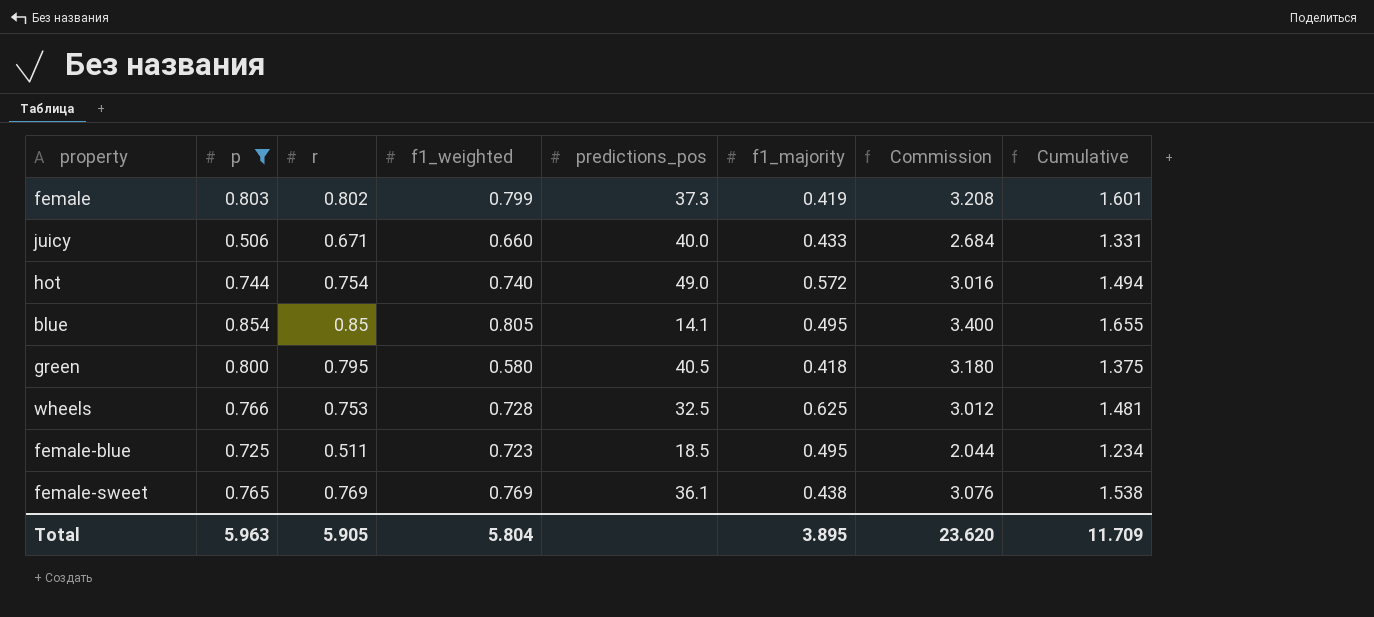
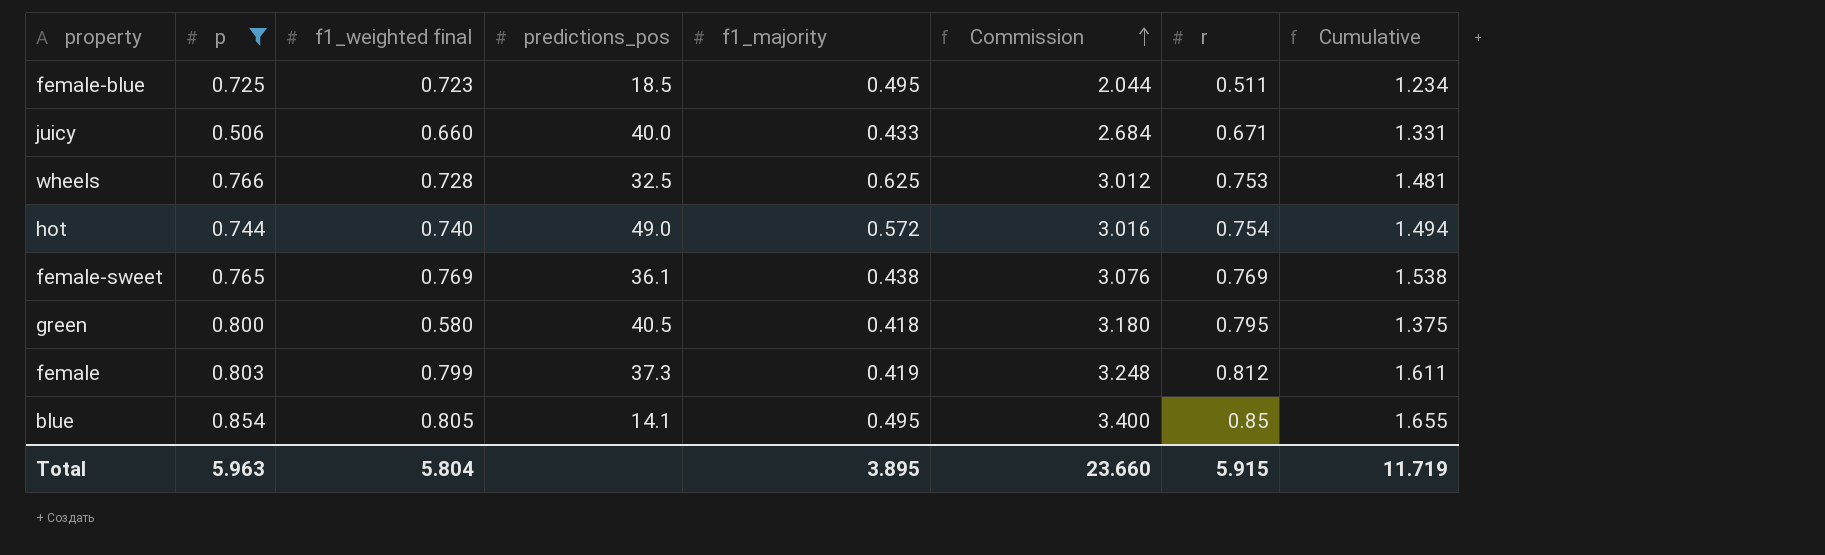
row order: none -> Commission ascending
column name: f1_weighted -> f1_weighted final
column r | position: 3 -> 7
female | Commission: 3.208 -> 3.248
female | r: 0.802 -> 0.812
female | Cumulative: 1.601 -> 1.611
Total | Commission: 23.620 -> 23.660
Total | r: 5.905 -> 5.915
Total | Cumulative: 11.709 -> 11.719

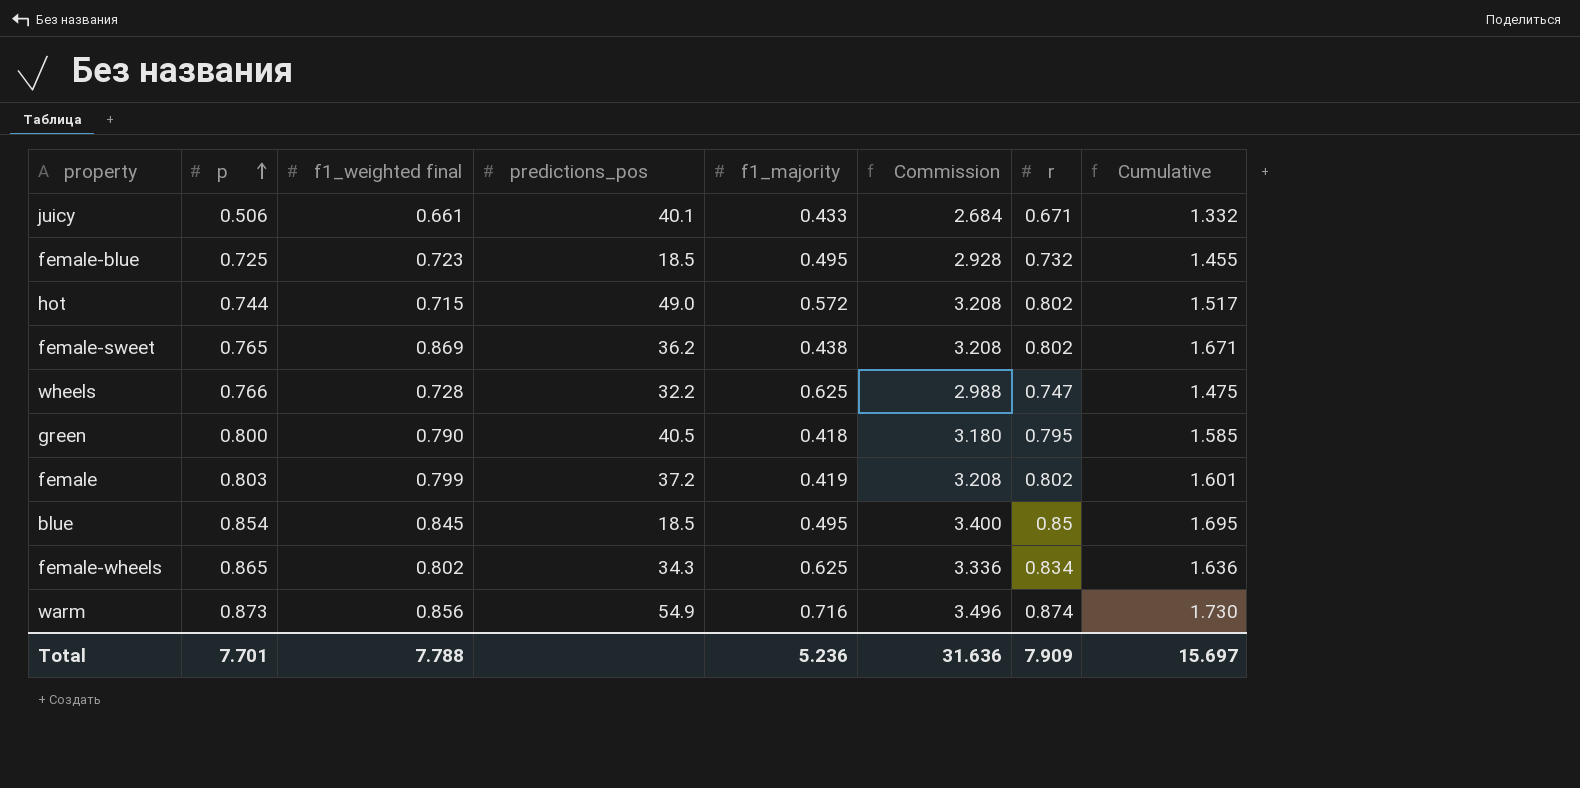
filter: p <= 0.854 -> none
row order: Commission ascending -> p ascending
juicy | f1_weighted final: 0.660 -> 0.661
juicy | predictions_pos: 40.0 -> 40.1
juicy | Cumulative: 1.331 -> 1.332
female-blue | Commission: 2.044 -> 2.928
female-blue | r: 0.511 -> 0.732
female-blue | Cumulative: 1.234 -> 1.455
hot | f1_weighted final: 0.740 -> 0.715
hot | Commission: 3.016 -> 3.208
hot | r: 0.754 -> 0.802
hot | Cumulative: 1.494 -> 1.517
female-sweet | f1_weighted final: 0.769 -> 0.869
female-sweet | predictions_pos: 36.1 -> 36.2
female-sweet | Commission: 3.076 -> 3.208
female-sweet | r: 0.769 -> 0.802
female-sweet | Cumulative: 1.538 -> 1.671
wheels | predictions_pos: 32.5 -> 32.2
wheels | Commission: 3.012 -> 2.988
wheels | r: 0.753 -> 0.747
wheels | Cumulative: 1.481 -> 1.475
green | f1_weighted final: 0.580 -> 0.790
green | Cumulative: 1.375 -> 1.585
female | predictions_pos: 37.3 -> 37.2
female | Commission: 3.248 -> 3.208
female | r: 0.812 -> 0.802
female | Cumulative: 1.611 -> 1.601
blue | f1_weighted final: 0.805 -> 0.845
blue | predictions_pos: 14.1 -> 18.5
blue | Cumulative: 1.655 -> 1.695
Total | p: 5.963 -> 7.701
Total | f1_weighted final: 5.804 -> 7.788
Total | f1_majority: 3.895 -> 5.236
Total | Commission: 23.660 -> 31.636
Total | r: 5.915 -> 7.909
Total | Cumulative: 11.719 -> 15.697

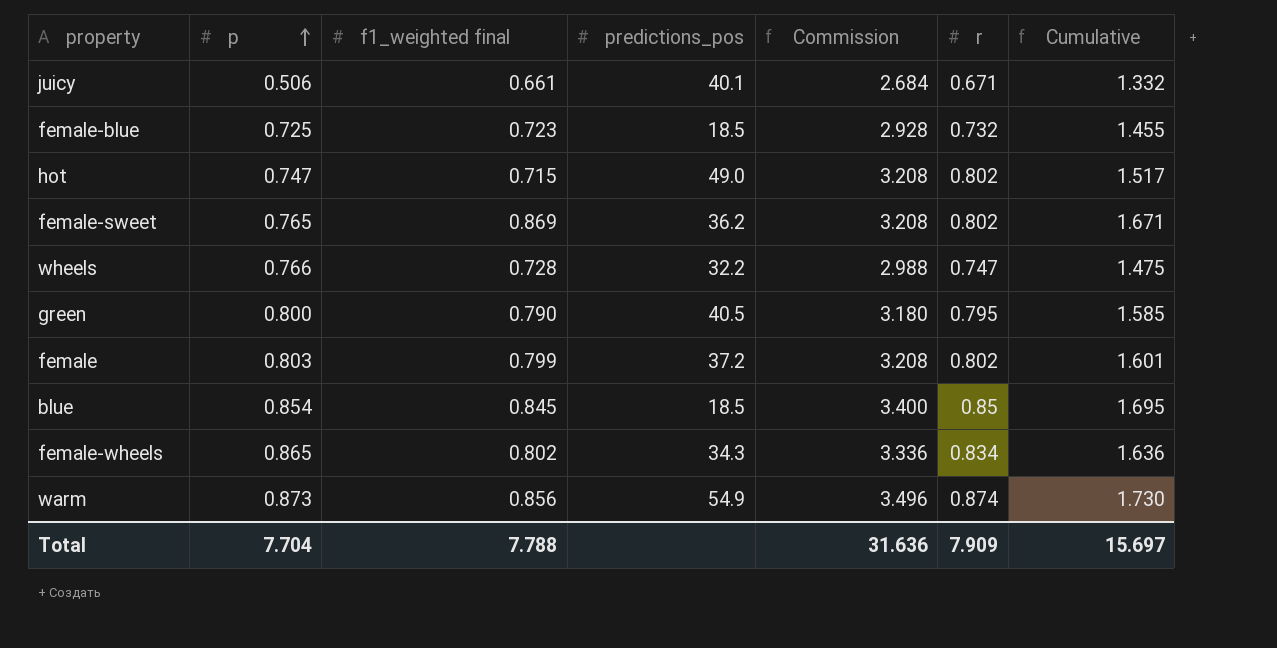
column f1_majority | position: 5 -> none
hot | p: 0.744 -> 0.747
Total | p: 7.701 -> 7.704

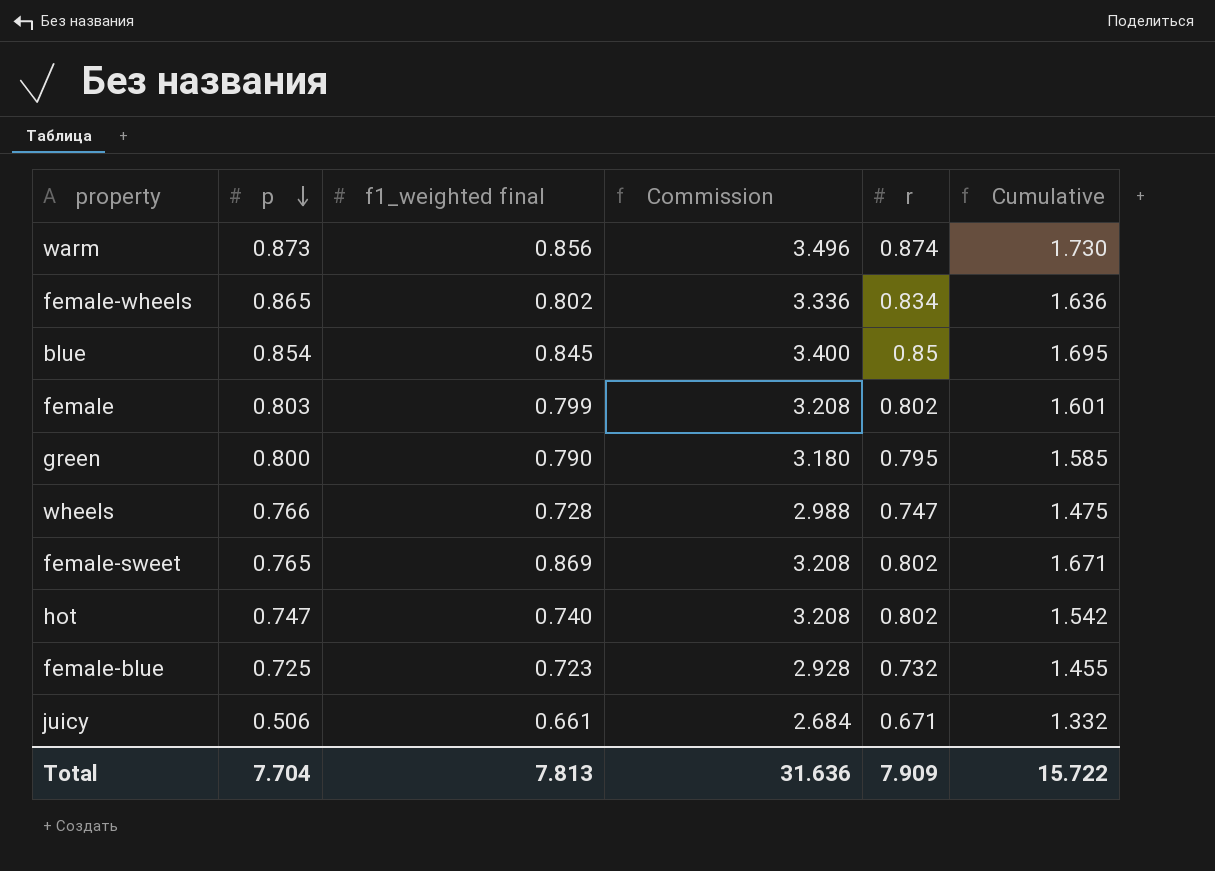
row order: p ascending -> p descending
column predictions_pos | position: 4 -> none
hot | f1_weighted final: 0.715 -> 0.740
hot | Cumulative: 1.517 -> 1.542
Total | f1_weighted final: 7.788 -> 7.813
Total | Cumulative: 15.697 -> 15.722

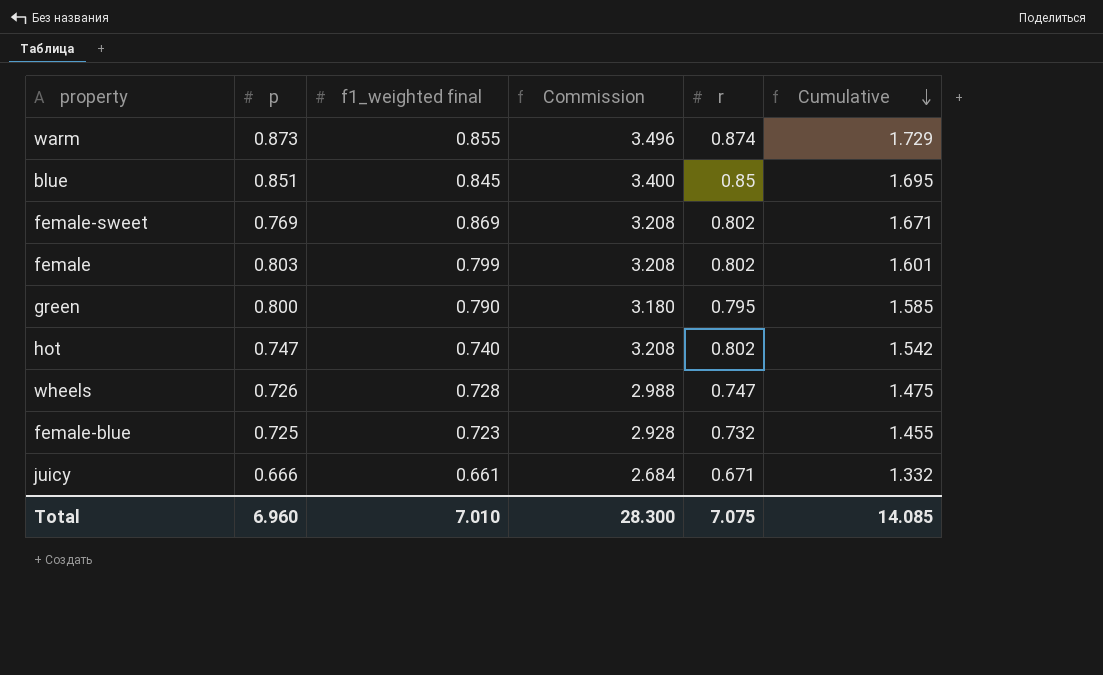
row order: p descending -> Cumulative descending
row female-wheels: 0.865 | 0.802 | 3.336 | 0.834 | 1.636 -> none
warm | f1_weighted final: 0.856 -> 0.855
warm | Cumulative: 1.730 -> 1.729
blue | p: 0.854 -> 0.851
female-sweet | p: 0.765 -> 0.769
wheels | p: 0.766 -> 0.726
juicy | p: 0.506 -> 0.666
Total | p: 7.704 -> 6.960
Total | f1_weighted final: 7.813 -> 7.010
Total | Commission: 31.636 -> 28.300
Total | r: 7.909 -> 7.075
Total | Cumulative: 15.722 -> 14.085

